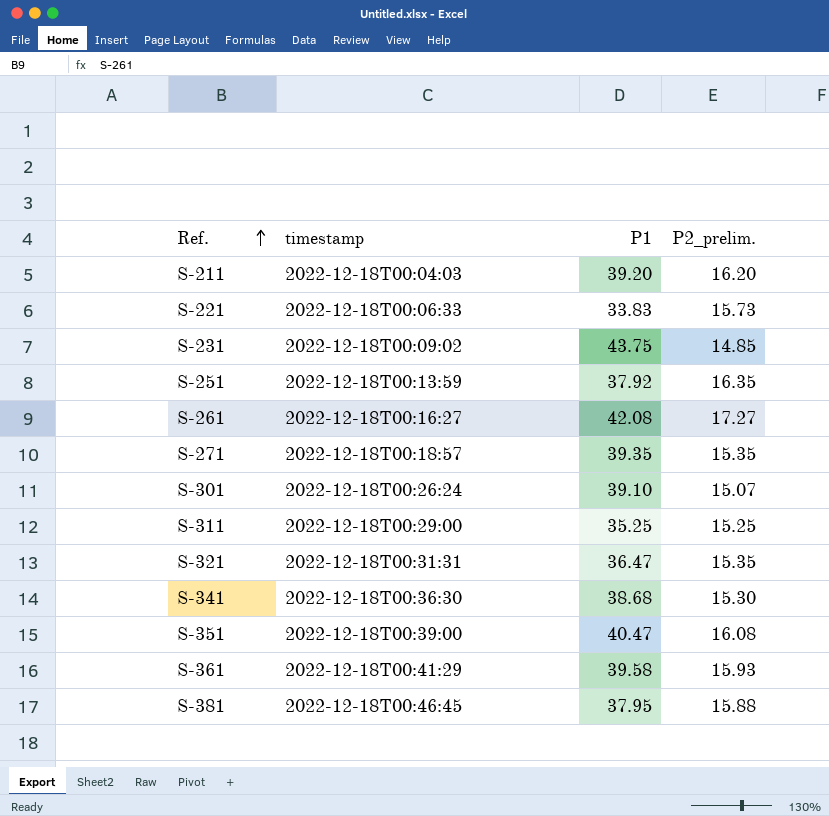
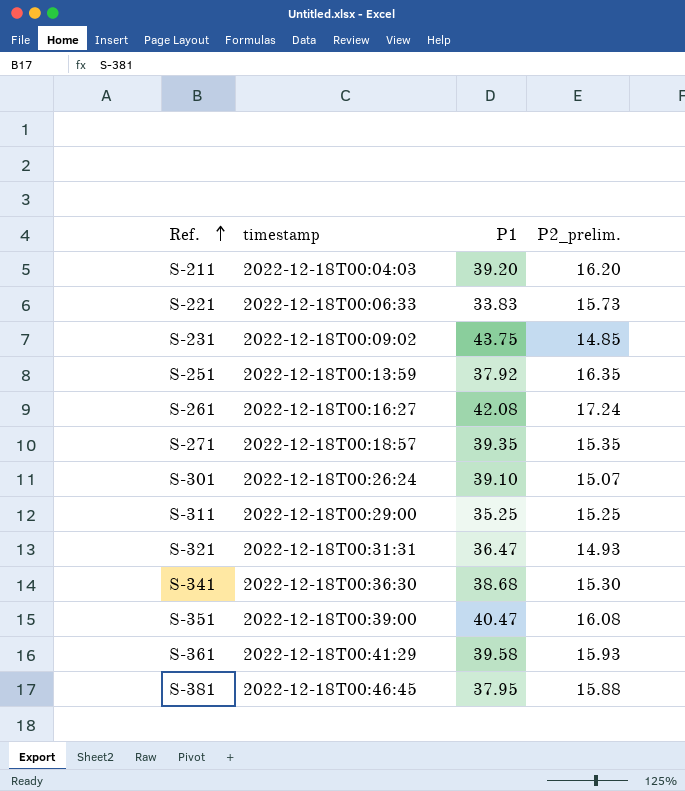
S-261 | P2_prelim.: 17.27 -> 17.24
S-321 | P2_prelim.: 15.35 -> 14.93

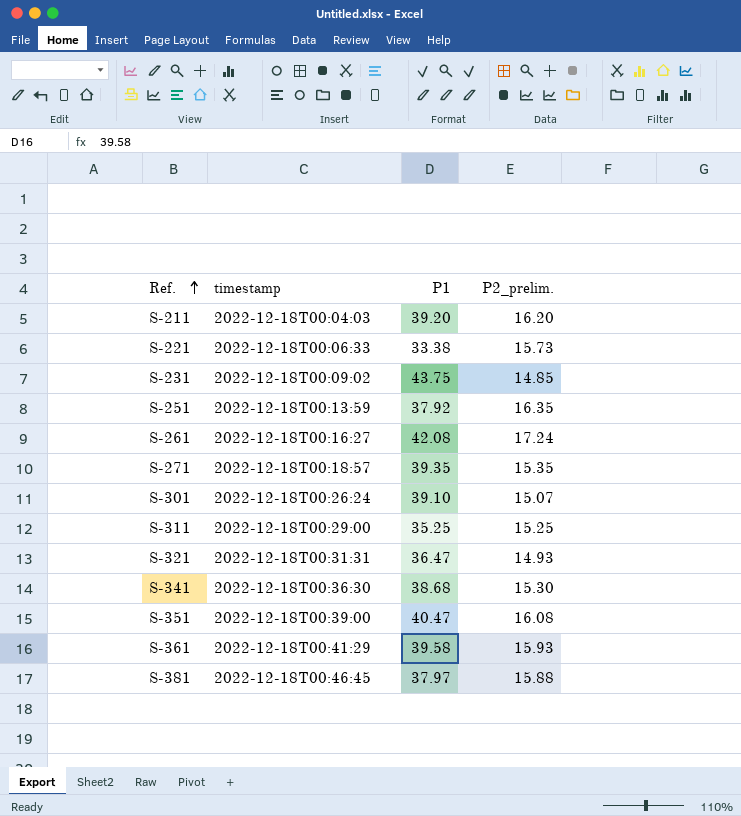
S-221 | P1: 33.83 -> 33.38
S-381 | P1: 37.95 -> 37.97

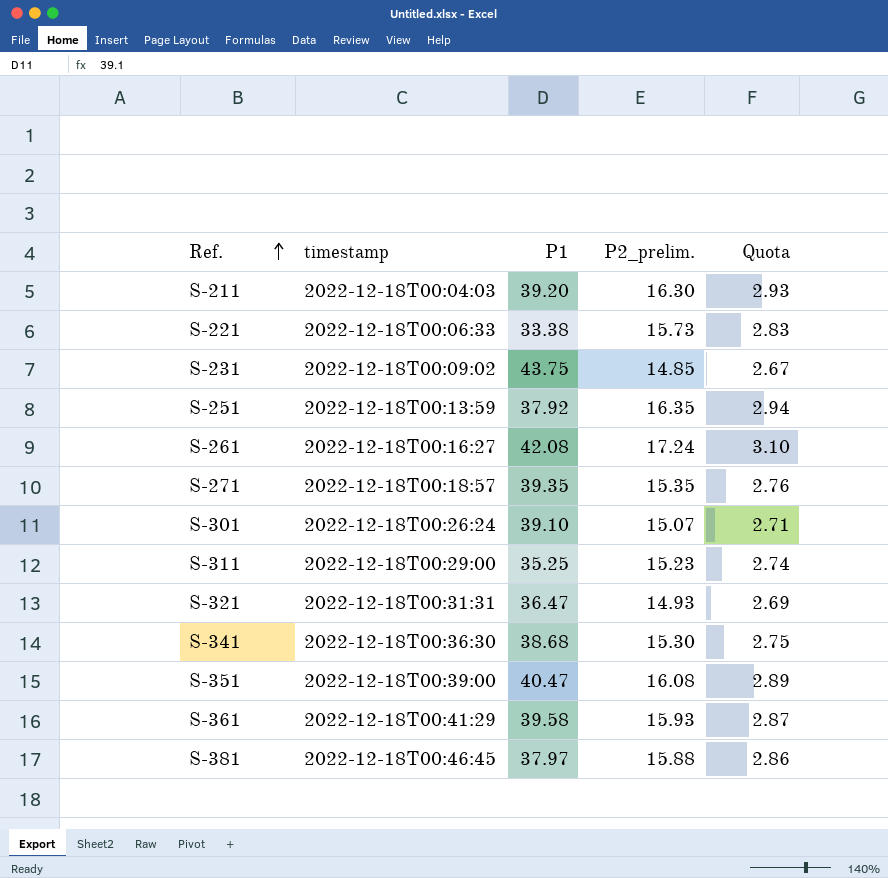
column Quota | formula: none -> [P2_prelim.] * 0.18
S-211 | P2_prelim.: 16.20 -> 16.30
S-311 | P2_prelim.: 15.25 -> 15.23

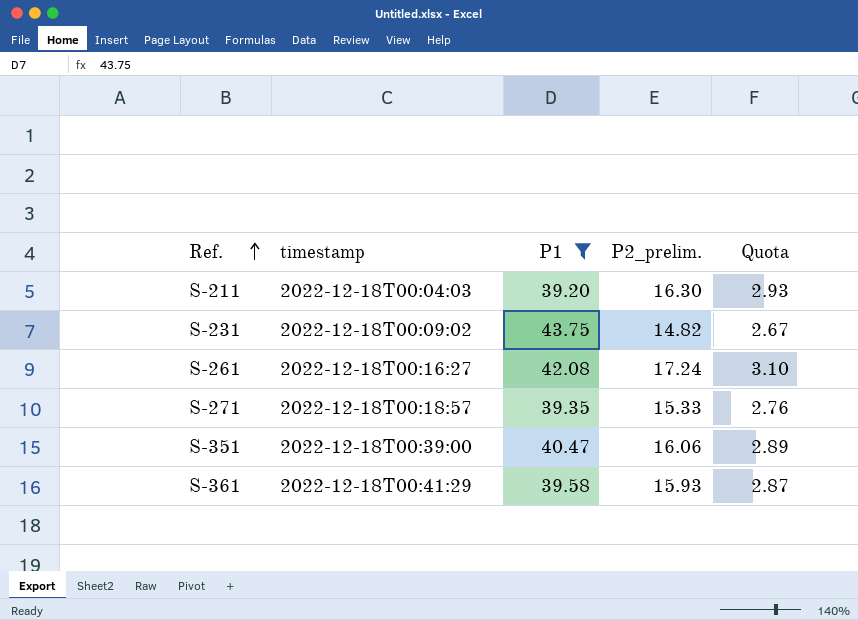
filter: none -> P1 >= 39.20
S-231 | P2_prelim.: 14.85 -> 14.82
S-271 | P2_prelim.: 15.35 -> 15.33
S-351 | P2_prelim.: 16.08 -> 16.06

